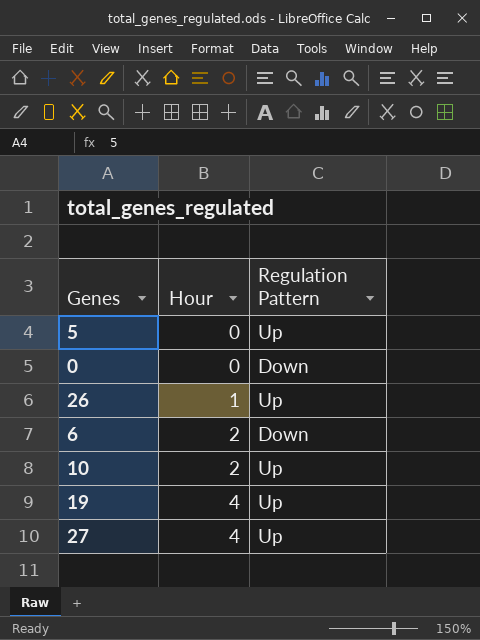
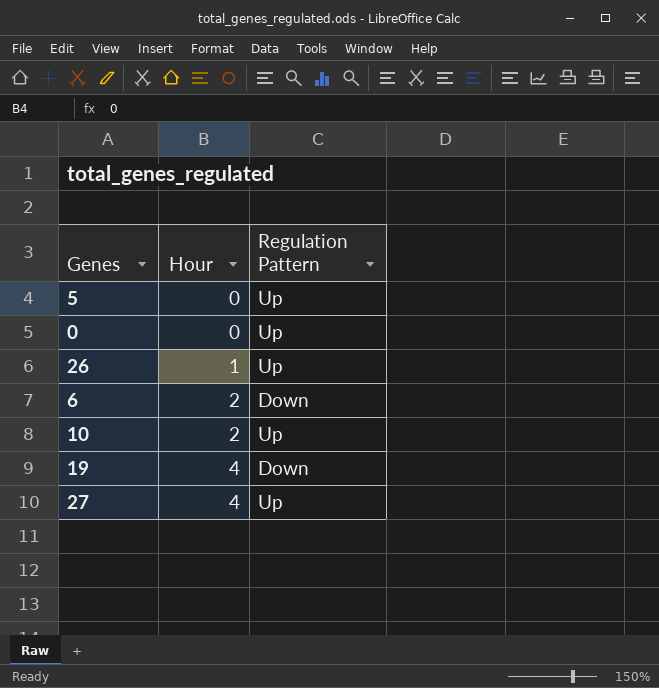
0 | Regulation Pattern: Down -> Up
19 | Regulation Pattern: Up -> Down

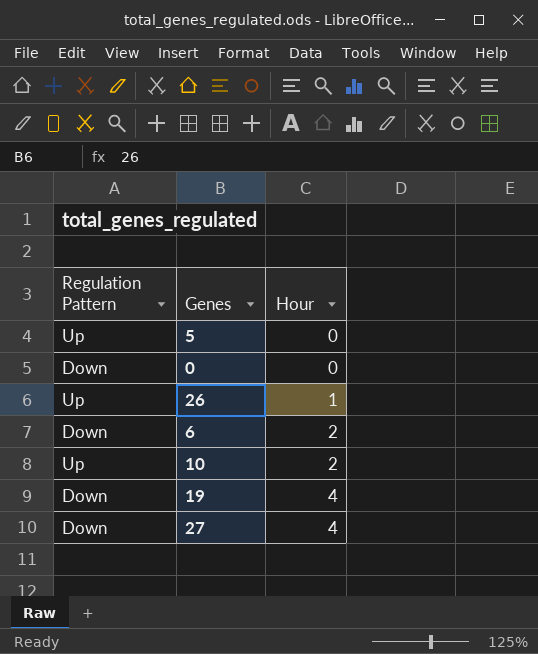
column Regulation Pattern | position: 3 -> 1
0 | Regulation Pattern: Up -> Down
27 | Regulation Pattern: Up -> Down

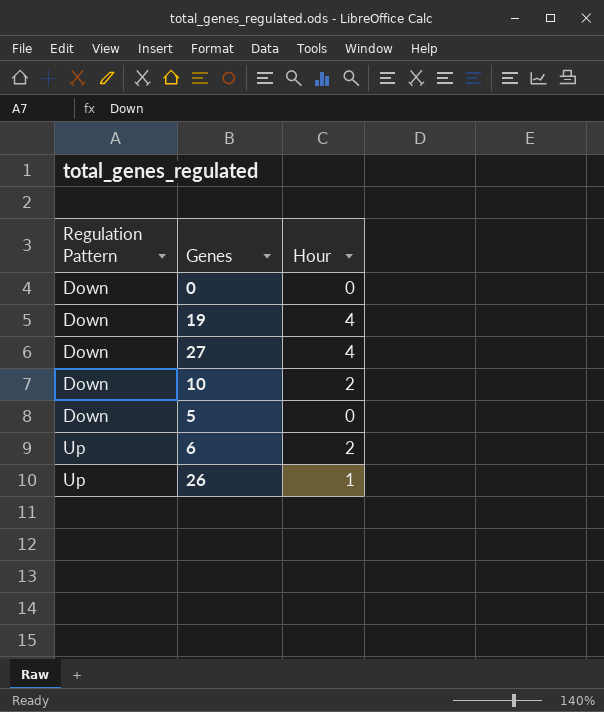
row order: Hour ascending -> Regulation Pattern ascending
10 | Regulation Pattern: Up -> Down
5 | Regulation Pattern: Up -> Down
6 | Regulation Pattern: Down -> Up

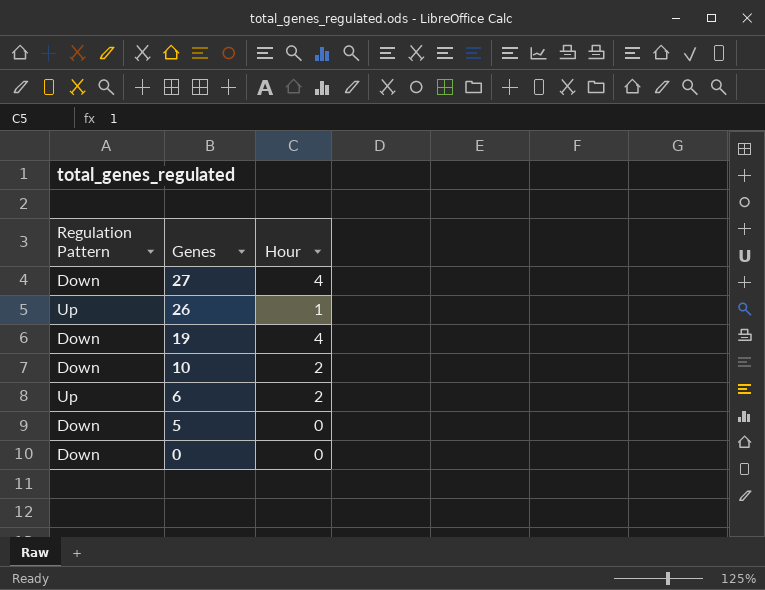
row order: Regulation Pattern ascending -> Genes descending

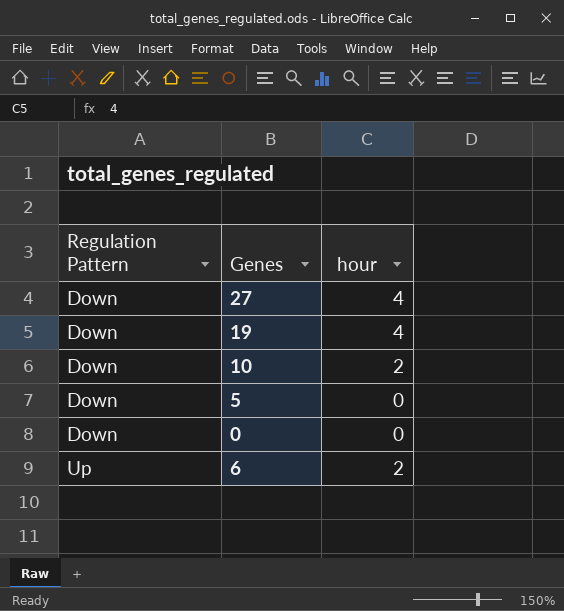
row order: Genes descending -> Regulation Pattern ascending
column name: Hour -> hour
row 26: Up | 1 -> none

